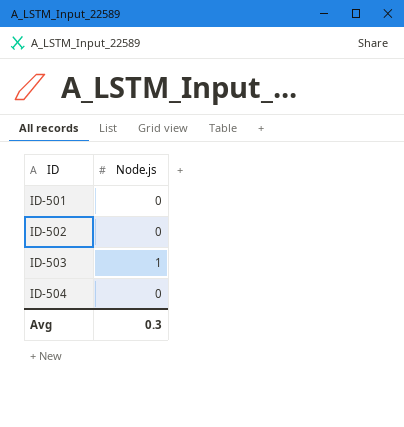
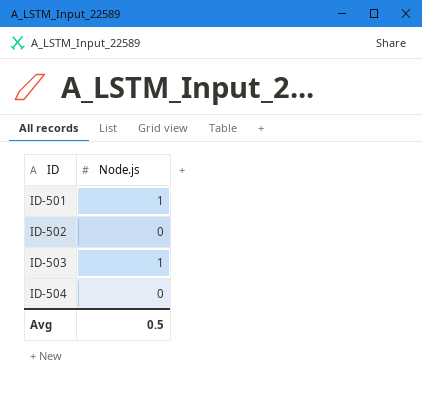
ID-501 | Node.js: 0 -> 1
Avg | Node.js: 0.3 -> 0.5

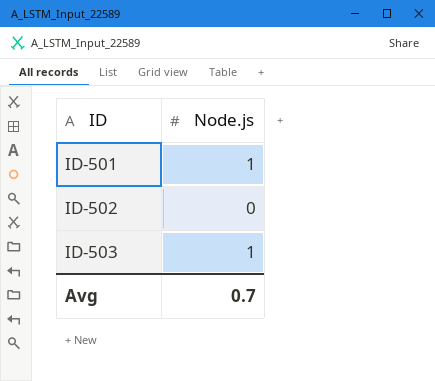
row ID-504: 0 -> none
Avg | Node.js: 0.5 -> 0.7

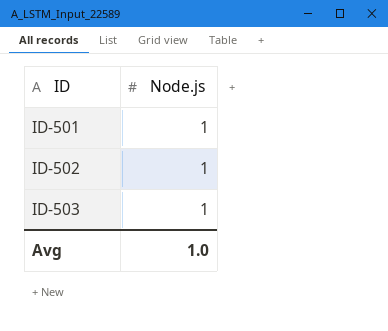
ID-502 | Node.js: 0 -> 1
Avg | Node.js: 0.7 -> 1.0

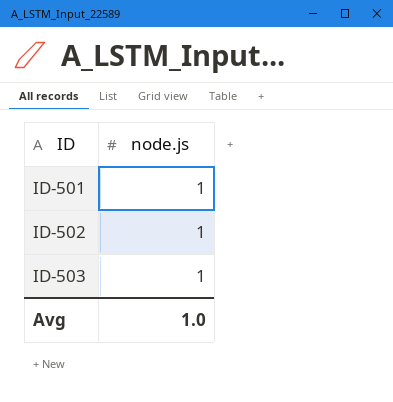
column name: Node.js -> node.js

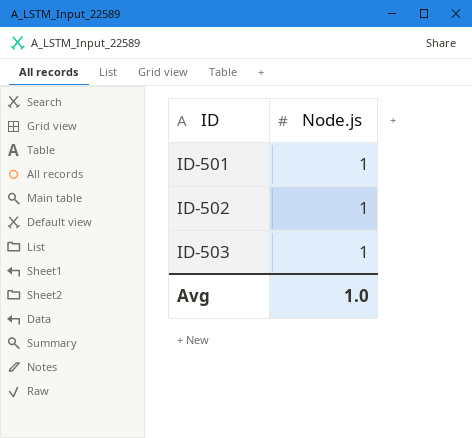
column name: node.js -> Node.js

